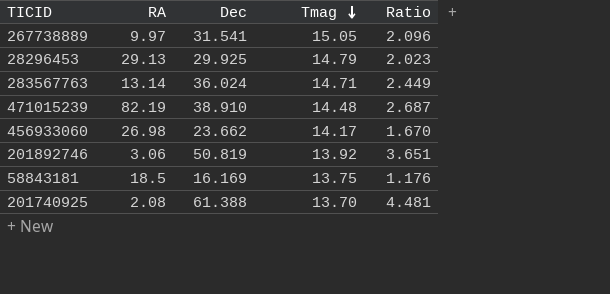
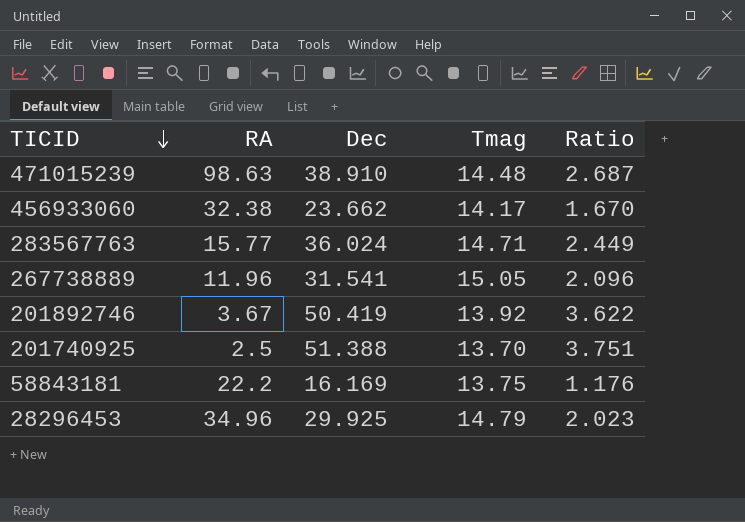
row order: Tmag descending -> TICID descending
471015239 | RA: 82.19 -> 98.63
456933060 | RA: 26.98 -> 32.38
283567763 | RA: 13.14 -> 15.77
267738889 | RA: 9.97 -> 11.96
201892746 | RA: 3.06 -> 3.67
201892746 | Dec: 50.819 -> 50.419
201892746 | Ratio: 3.651 -> 3.622
201740925 | RA: 2.08 -> 2.5
201740925 | Dec: 61.388 -> 51.388
201740925 | Ratio: 4.481 -> 3.751
58843181 | RA: 18.5 -> 22.2
28296453 | RA: 29.13 -> 34.96

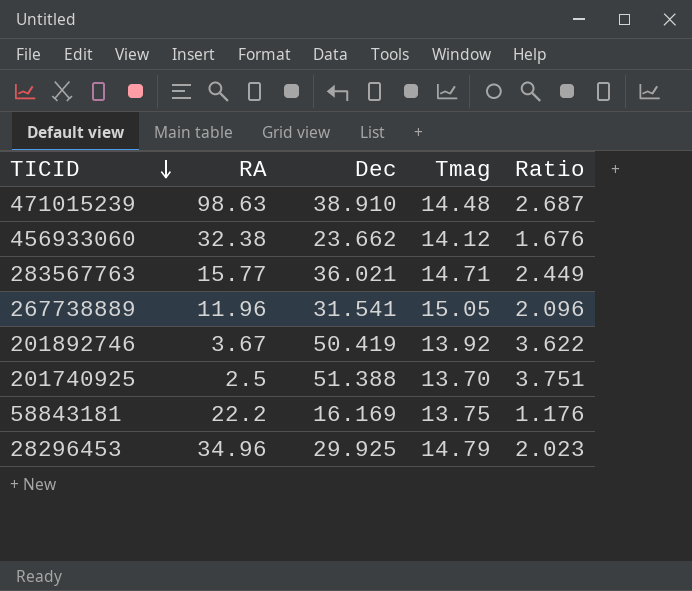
456933060 | Tmag: 14.17 -> 14.12
456933060 | Ratio: 1.670 -> 1.676
283567763 | Dec: 36.024 -> 36.021

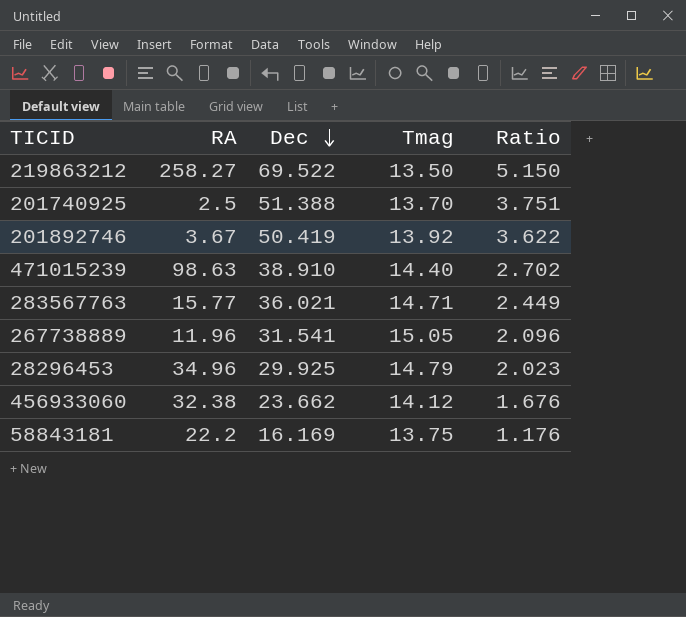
row order: TICID descending -> Dec descending
row 219863212: none -> 258.27 | 69.522 | 13.50 | 5.150
471015239 | Tmag: 14.48 -> 14.40
471015239 | Ratio: 2.687 -> 2.702

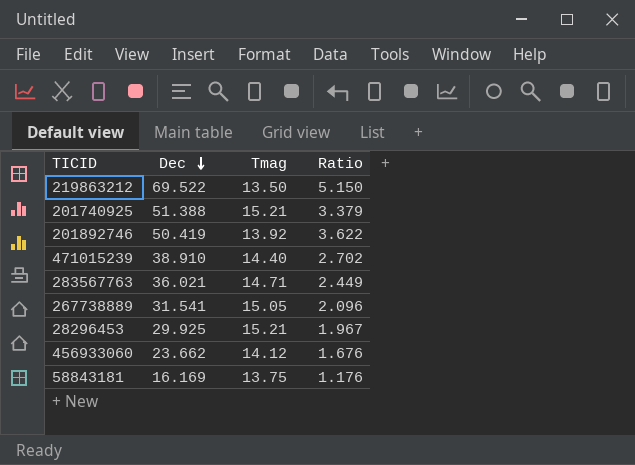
column RA | position: 2 -> none
201740925 | Tmag: 13.70 -> 15.21
201740925 | Ratio: 3.751 -> 3.379
28296453 | Tmag: 14.79 -> 15.21
28296453 | Ratio: 2.023 -> 1.967

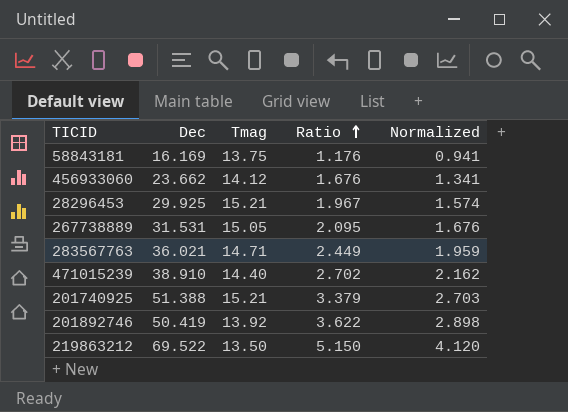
row order: Dec descending -> Ratio ascending
column Normalized | formula: none -> [Ratio] * 0.8
267738889 | Dec: 31.541 -> 31.531
267738889 | Ratio: 2.096 -> 2.095

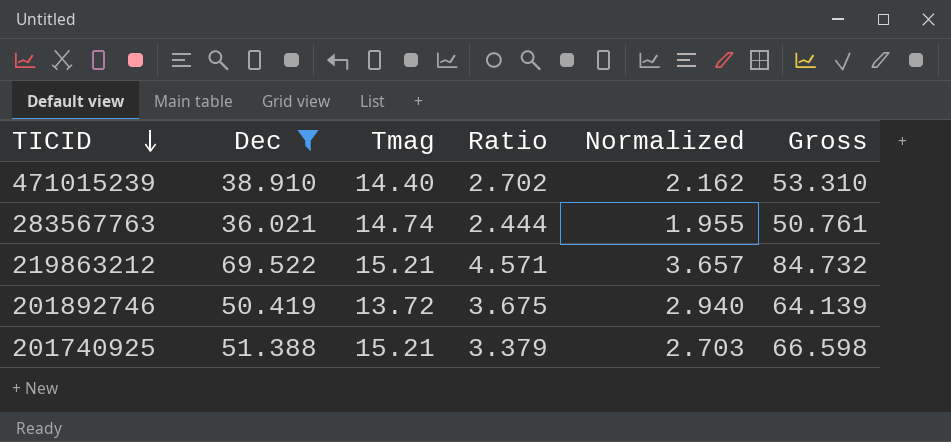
filter: none -> Dec >= 36.021
row order: Ratio ascending -> TICID descending
column Gross | formula: none -> [Dec] + [Tmag]
283567763 | Tmag: 14.71 -> 14.74
283567763 | Ratio: 2.449 -> 2.444
283567763 | Normalized: 1.959 -> 1.955
219863212 | Tmag: 13.50 -> 15.21
219863212 | Ratio: 5.150 -> 4.571
219863212 | Normalized: 4.120 -> 3.657
201892746 | Tmag: 13.92 -> 13.72
201892746 | Ratio: 3.622 -> 3.675
201892746 | Normalized: 2.898 -> 2.940

